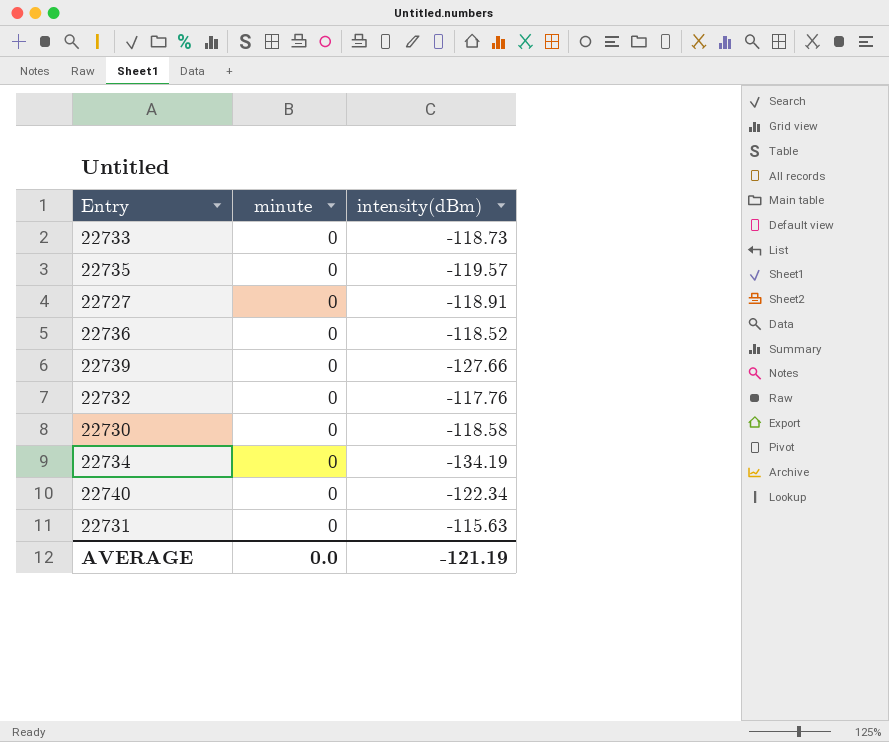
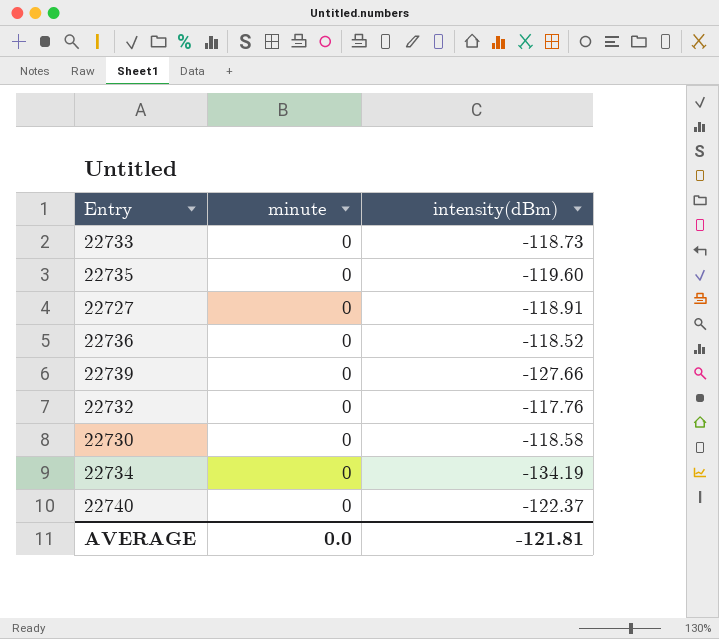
row 22731: 0 | -115.63 -> none
22735 | intensity(dBm): -119.57 -> -119.60
22740 | intensity(dBm): -122.34 -> -122.37
AVERAGE | intensity(dBm): -121.19 -> -121.81

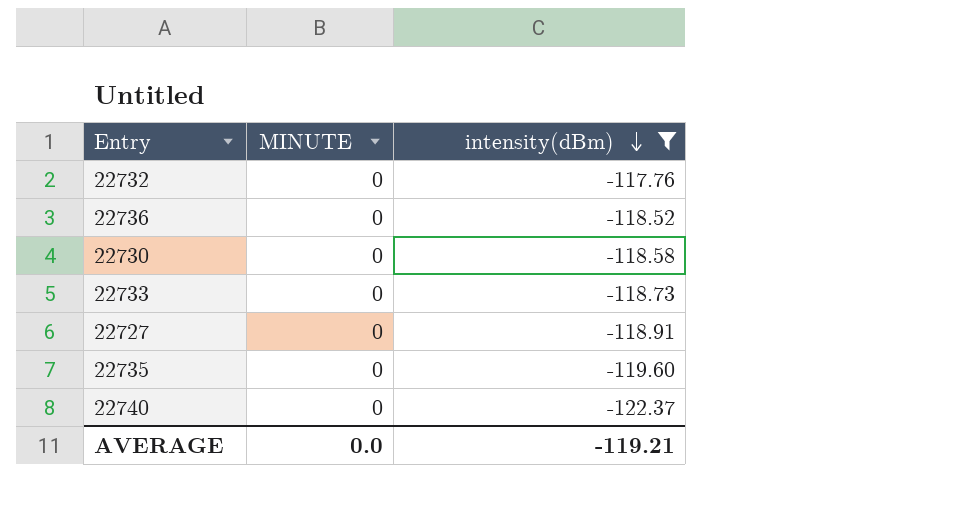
filter: none -> intensity(dBm) >= -122.37
row order: none -> intensity(dBm) descending
column name: minute -> MINUTE
AVERAGE | intensity(dBm): -121.81 -> -119.21

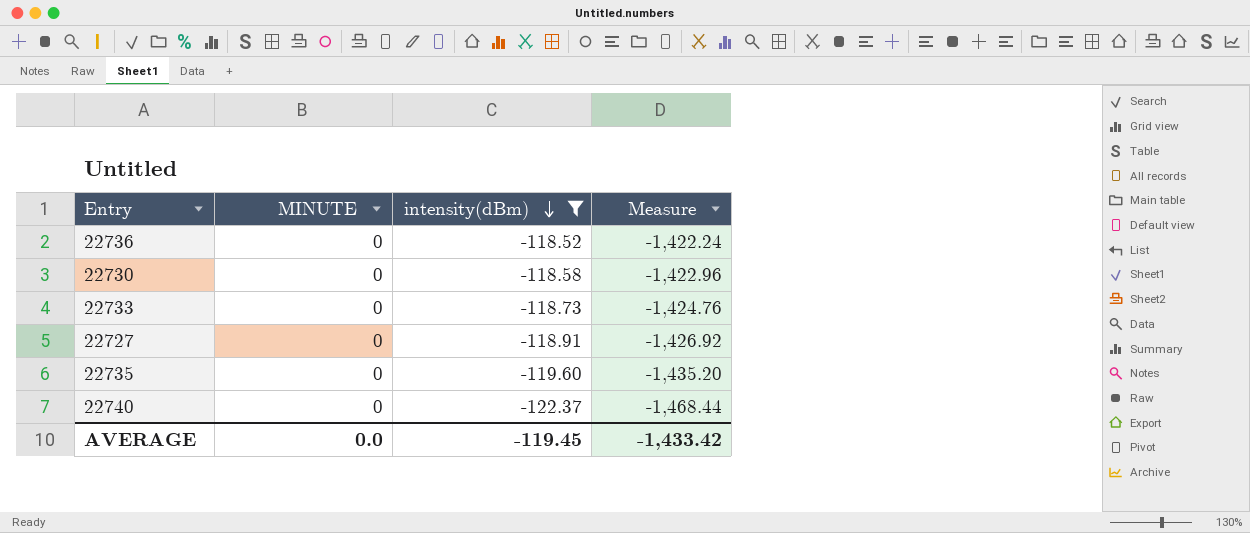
column Measure | formula: none -> [intensity(dBm)] * 12
row 22732: 0 | -117.76 -> none
AVERAGE | intensity(dBm): -119.21 -> -119.45

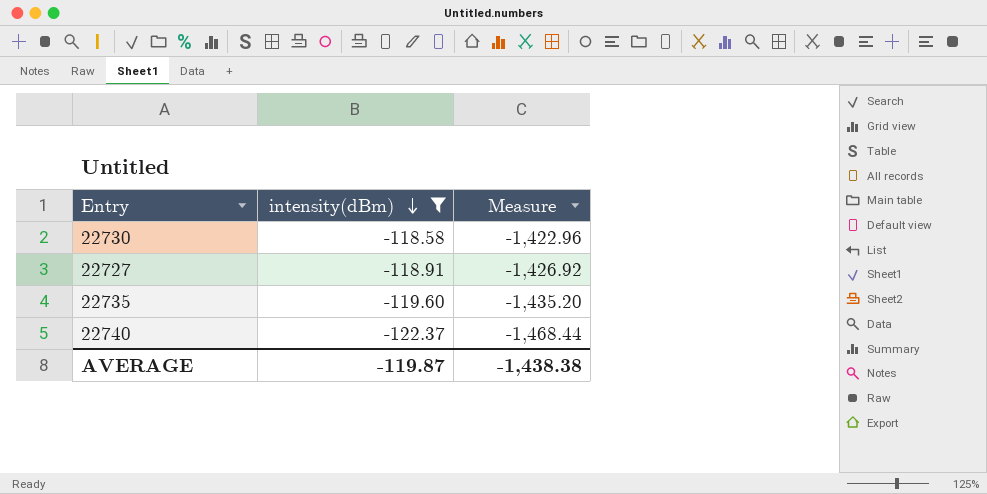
column MINUTE | position: 2 -> none
row 22736: 0 | -118.52 | -1,422.24 -> none
row 22733: 0 | -118.73 | -1,424.76 -> none
AVERAGE | intensity(dBm): -119.45 -> -119.87
AVERAGE | Measure: -1,433.42 -> -1,438.38

